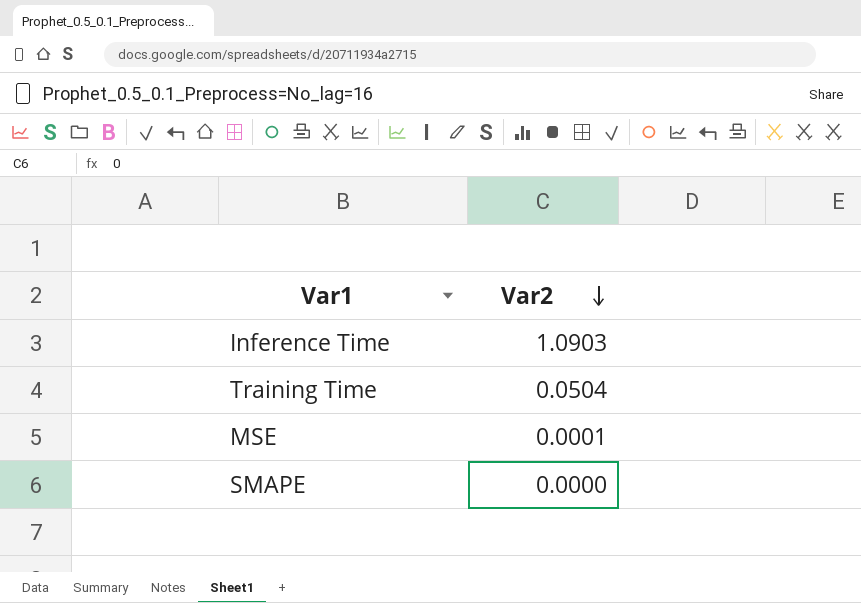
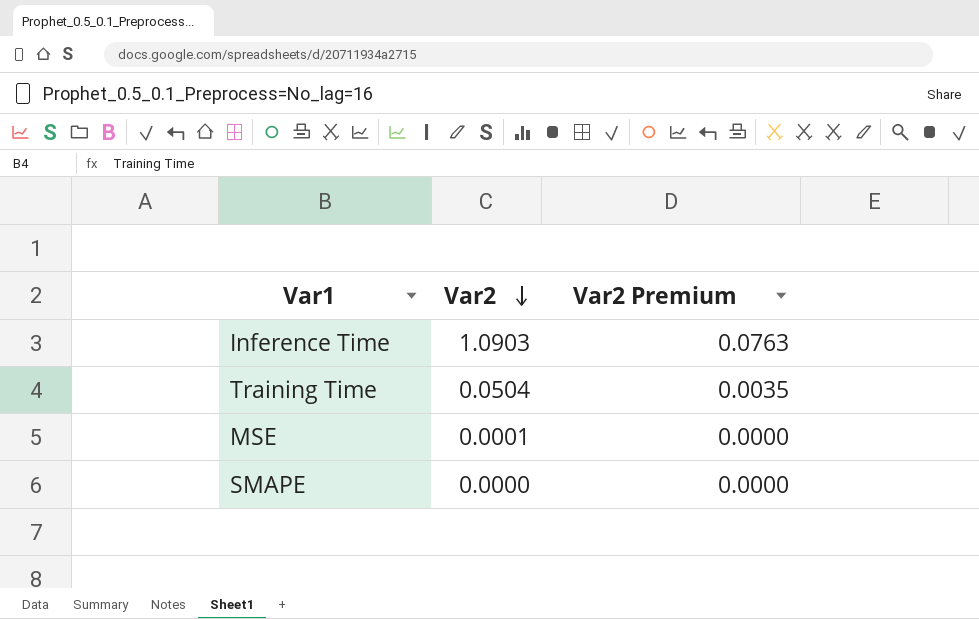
column Var2 Premium | formula: none -> [Var2] * 0.07

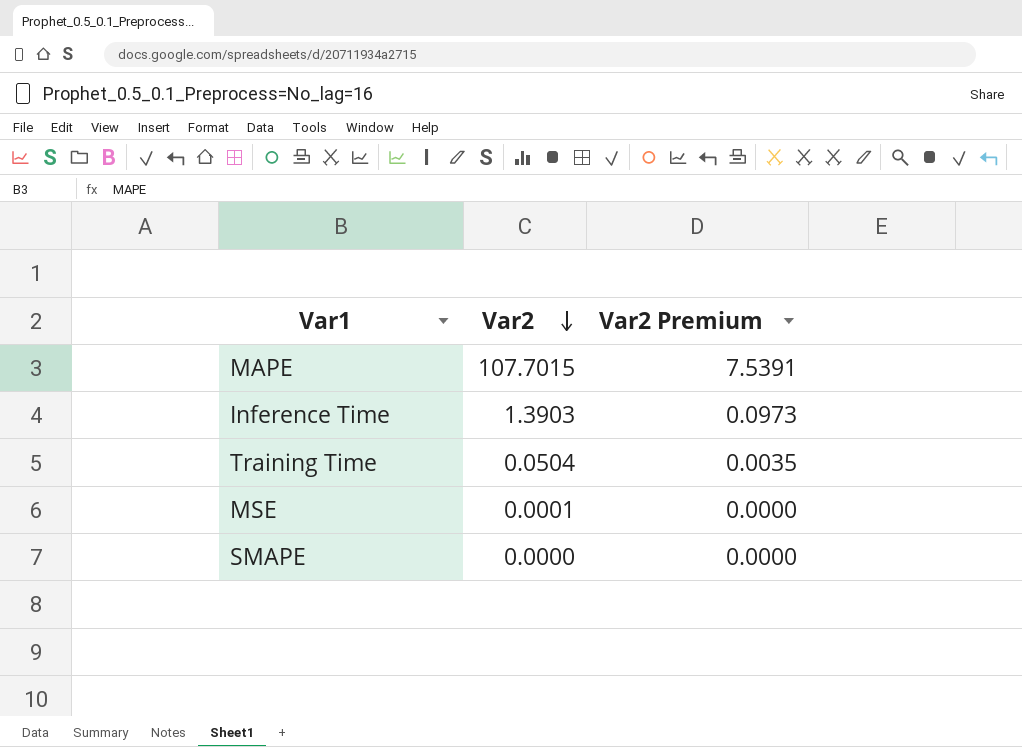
row MAPE: none -> 107.7015 | 7.5391
Inference Time | Var2: 1.0903 -> 1.3903
Inference Time | Var2 Premium: 0.0763 -> 0.0973

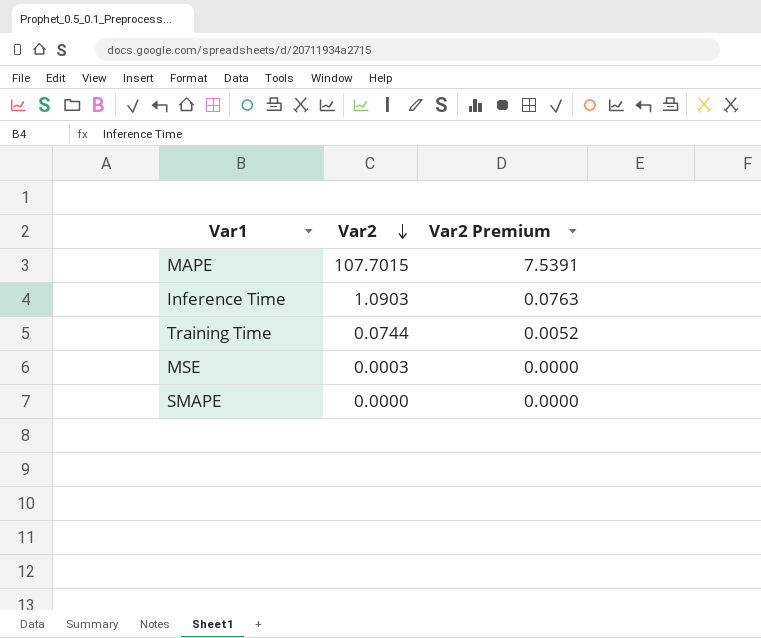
Inference Time | Var2: 1.3903 -> 1.0903
Inference Time | Var2 Premium: 0.0973 -> 0.0763
Training Time | Var2: 0.0504 -> 0.0744
Training Time | Var2 Premium: 0.0035 -> 0.0052
MSE | Var2: 0.0001 -> 0.0003

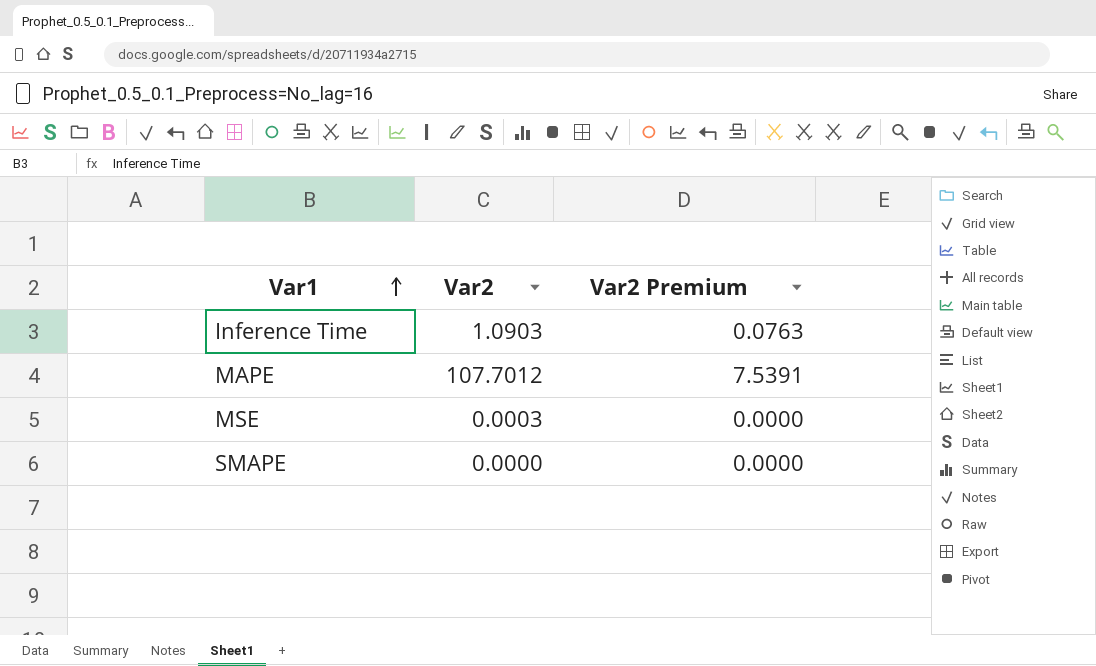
row order: Var2 descending -> Var1 ascending
row Training Time: 0.0744 | 0.0052 -> none
MAPE | Var2: 107.7015 -> 107.7012

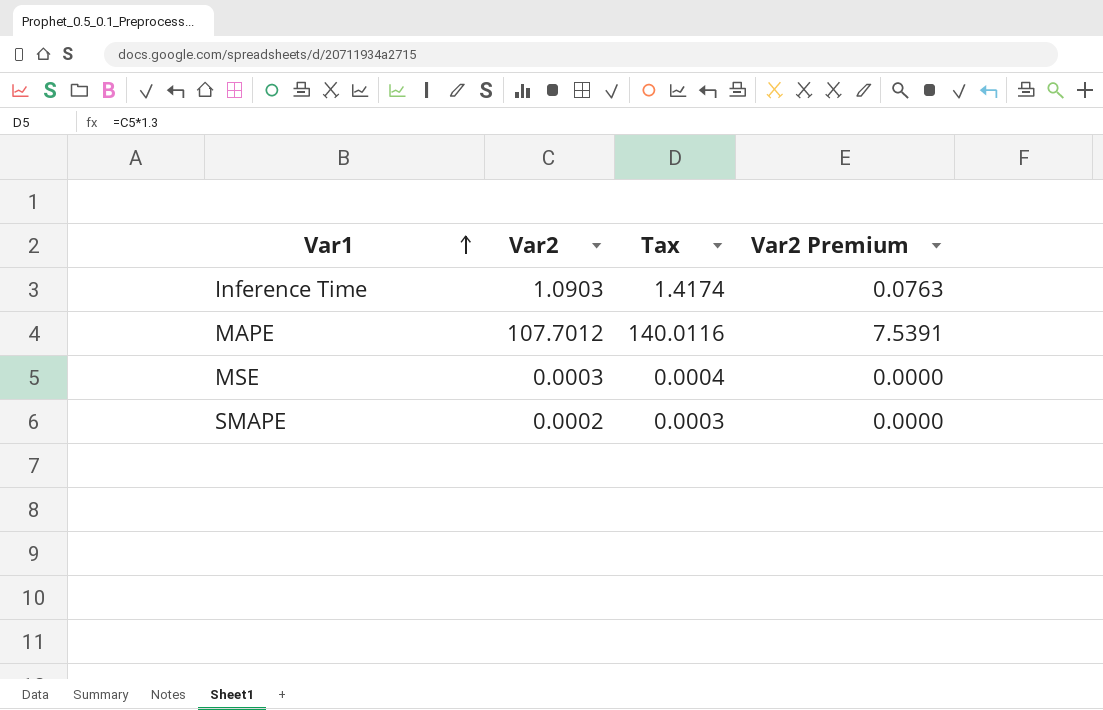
column Tax | formula: none -> [Var2] * 1.3
SMAPE | Var2: 0.0000 -> 0.0002

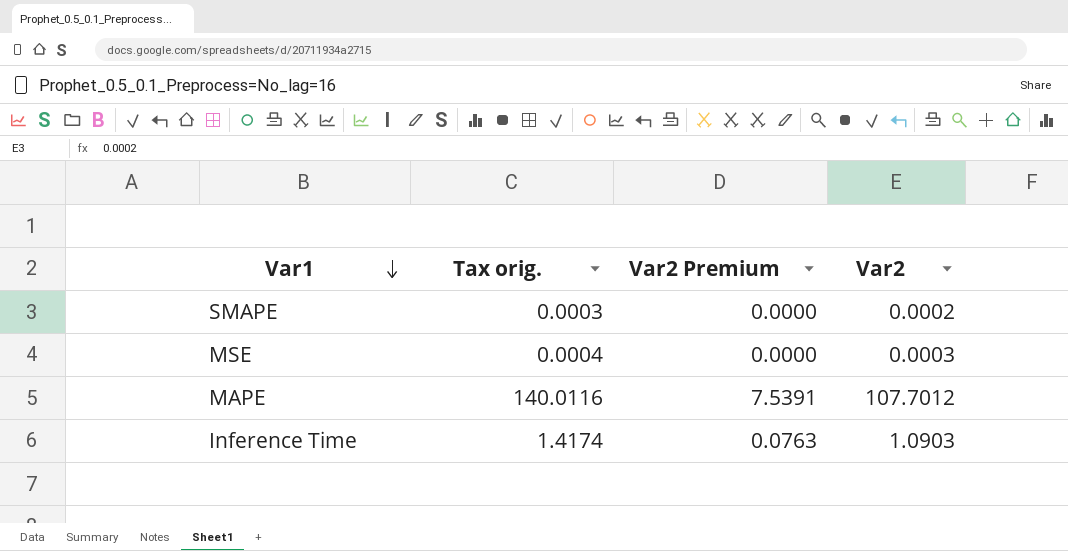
row order: Var1 ascending -> Var1 descending
column name: Tax -> Tax orig.
column Var2 | position: 2 -> 4

